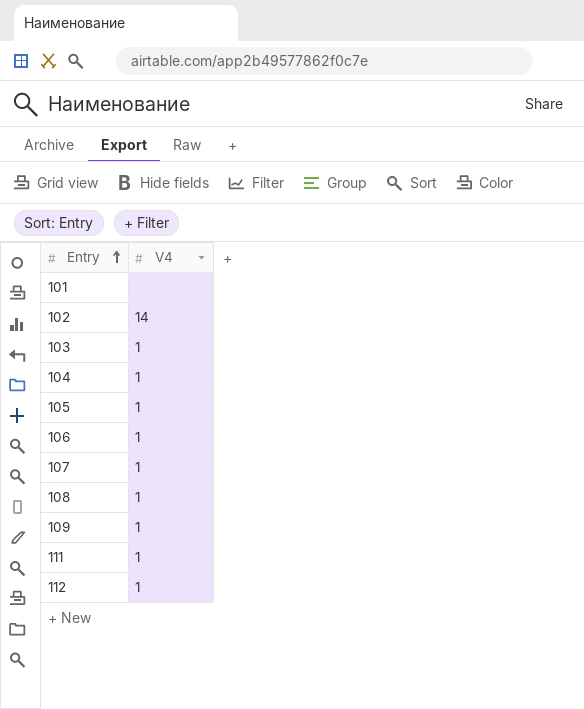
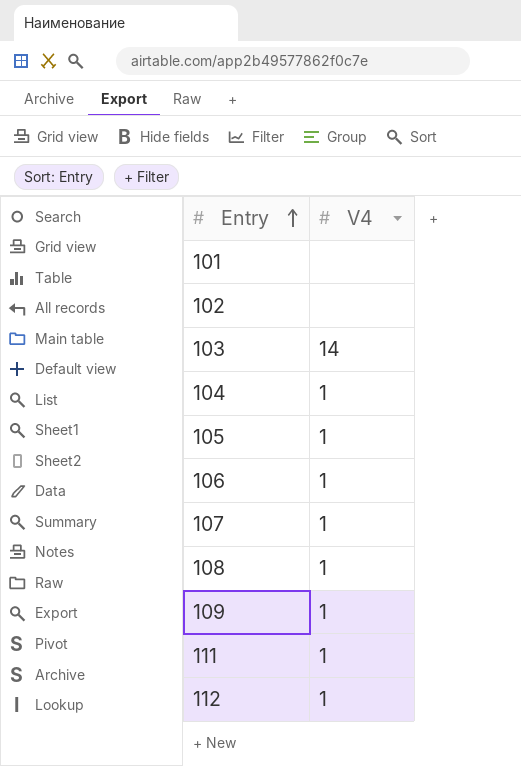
102 | V4: 14 -> none
103 | V4: 1 -> 14

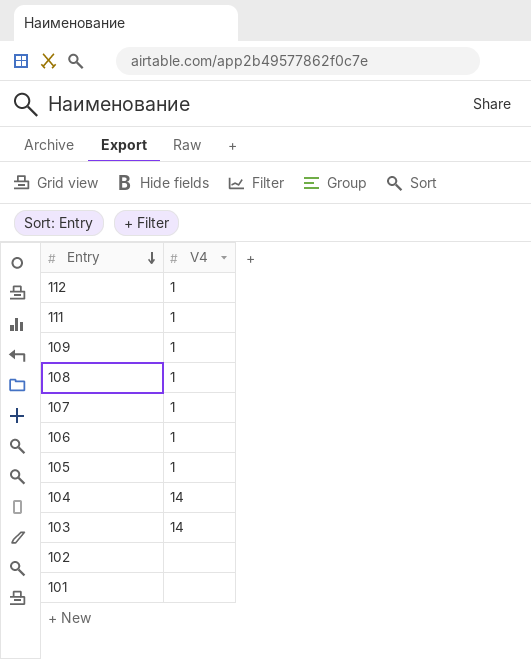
row order: Entry ascending -> Entry descending
104 | V4: 1 -> 14

